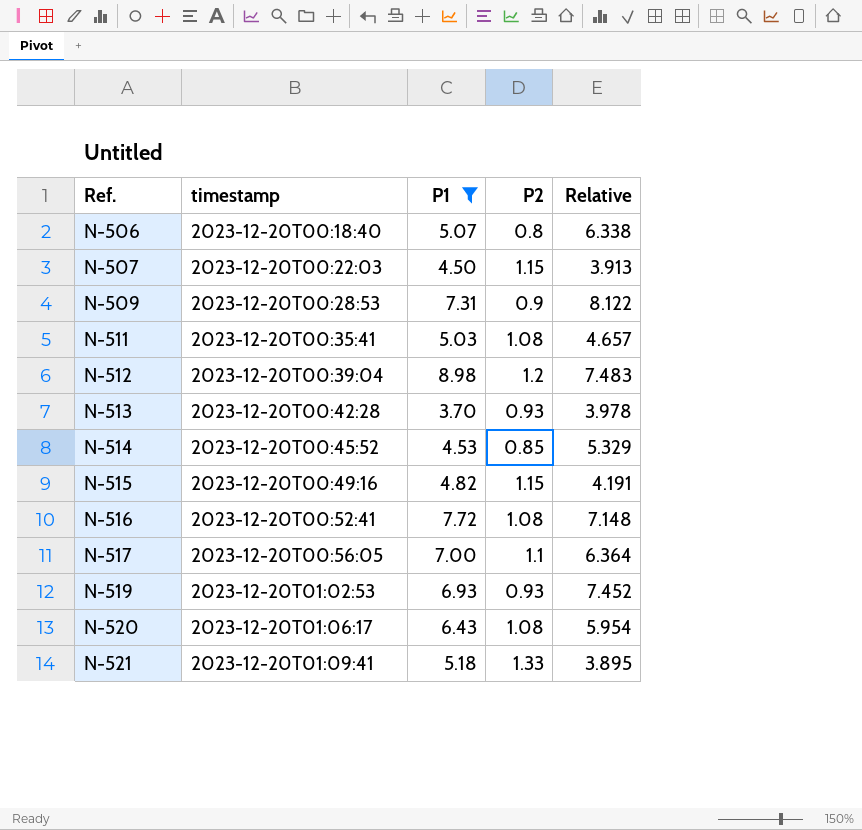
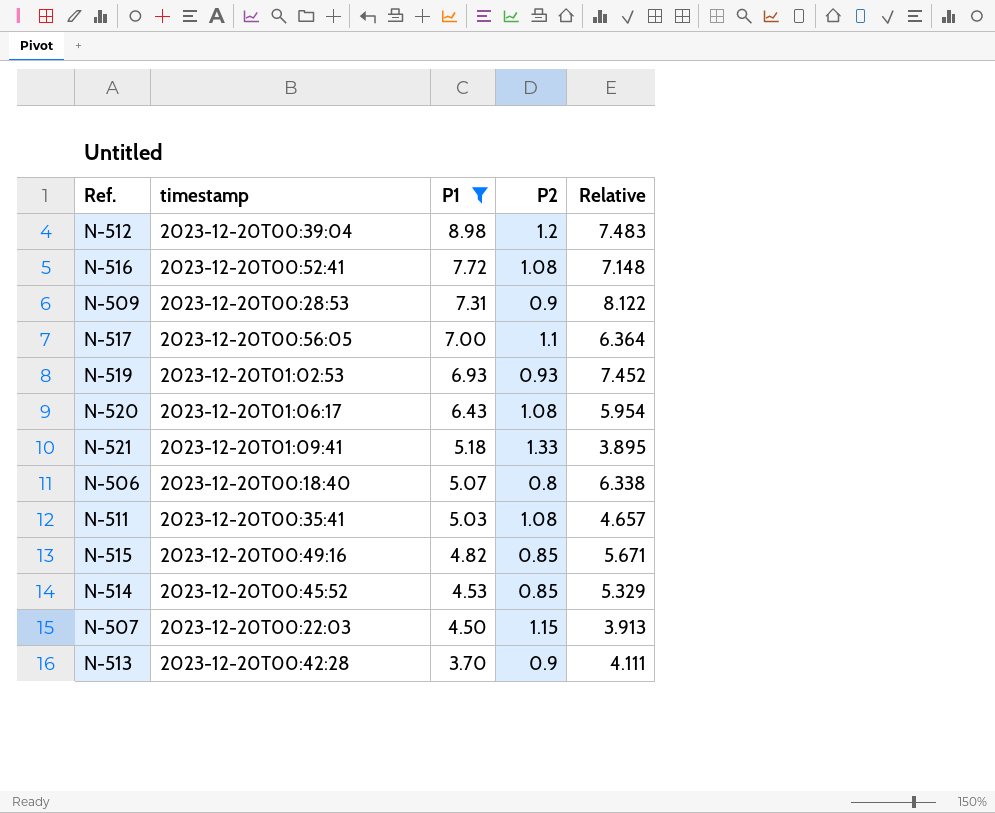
row order: Ref. ascending -> P1 descending
N-515 | P2: 1.15 -> 0.85
N-515 | Relative: 4.191 -> 5.671
N-513 | P2: 0.93 -> 0.9
N-513 | Relative: 3.978 -> 4.111

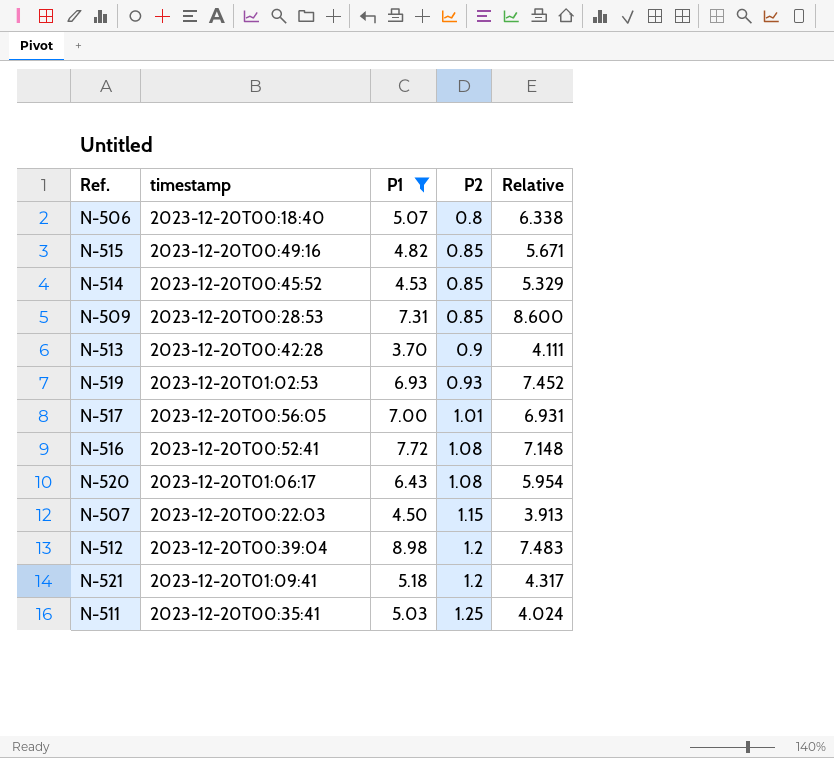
row order: P1 descending -> P2 ascending
N-509 | P2: 0.9 -> 0.85
N-509 | Relative: 8.122 -> 8.600
N-517 | P2: 1.1 -> 1.01
N-517 | Relative: 6.364 -> 6.931
N-521 | P2: 1.33 -> 1.2
N-521 | Relative: 3.895 -> 4.317
N-511 | P2: 1.08 -> 1.25
N-511 | Relative: 4.657 -> 4.024

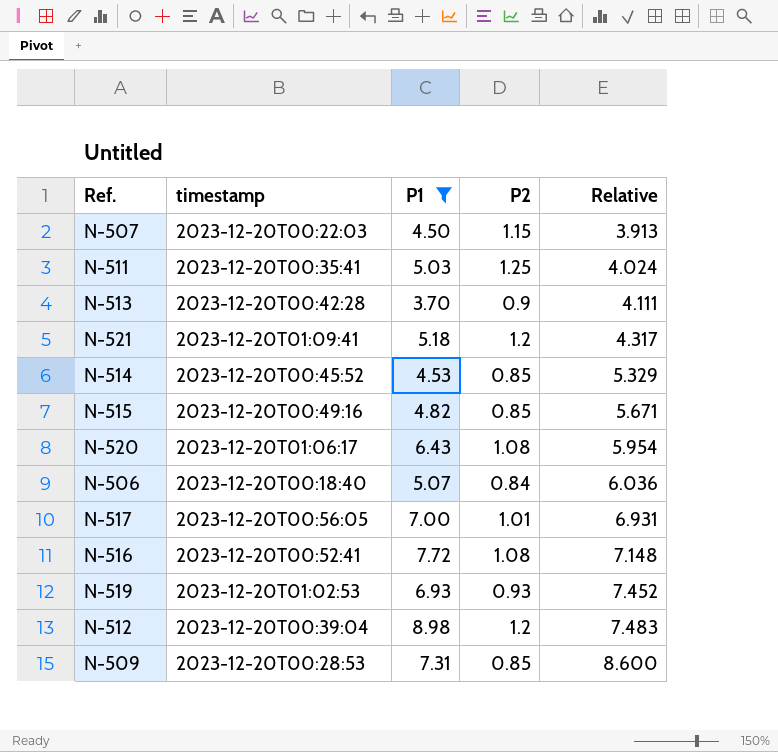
row order: P2 ascending -> Relative ascending
N-506 | P2: 0.8 -> 0.84
N-506 | Relative: 6.338 -> 6.036

